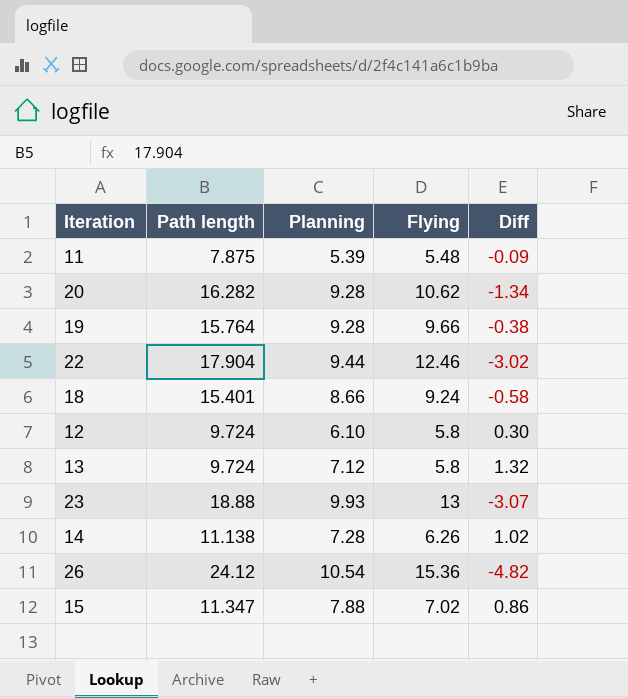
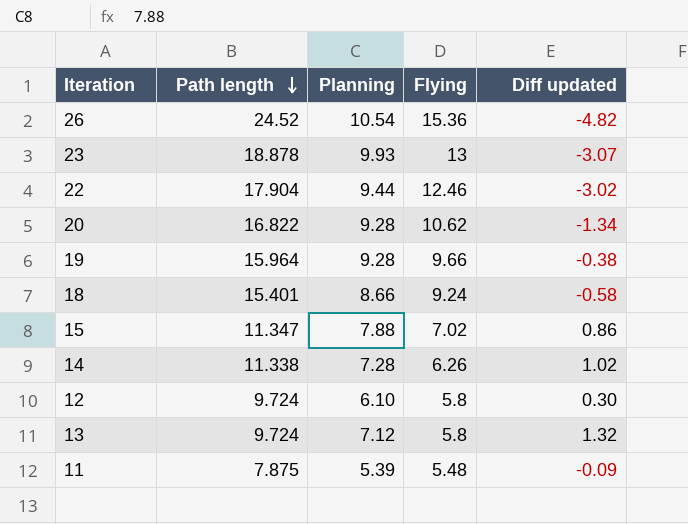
row order: none -> Path length descending
column name: Diff -> Diff updated
26 | Path length: 24.12 -> 24.52
23 | Path length: 18.88 -> 18.878
20 | Path length: 16.282 -> 16.822
19 | Path length: 15.764 -> 15.964
14 | Path length: 11.138 -> 11.338

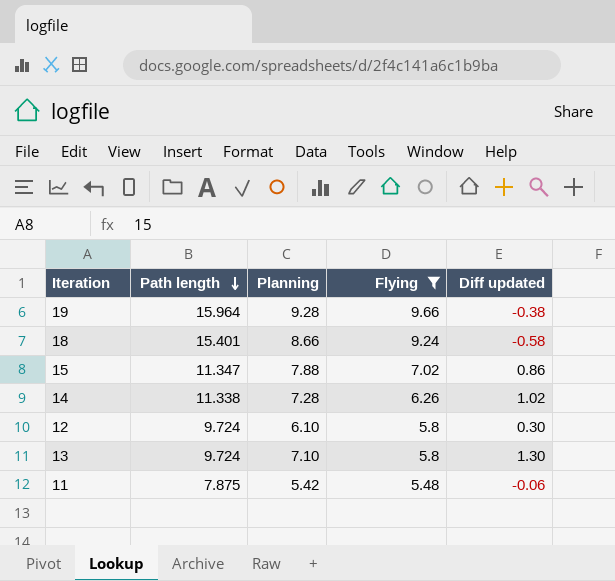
filter: none -> Flying <= 9.66
13 | Planning: 7.12 -> 7.10
13 | Diff updated: 1.32 -> 1.30
11 | Planning: 5.39 -> 5.42
11 | Diff updated: -0.09 -> -0.06

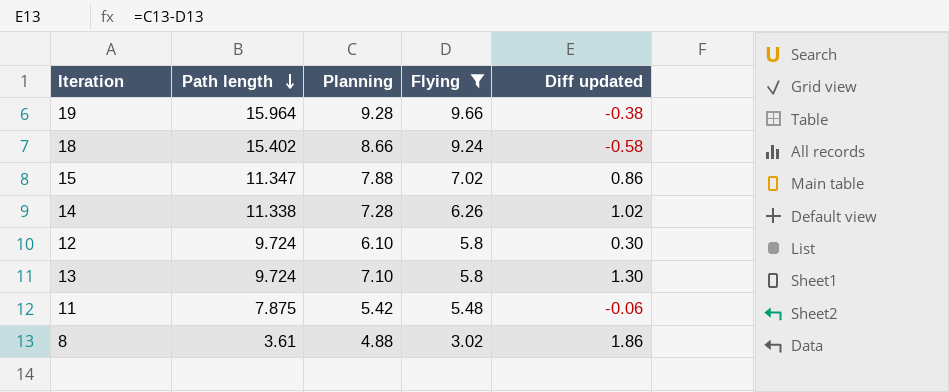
18 | Path length: 15.401 -> 15.402
row 8: none -> 3.61 | 4.88 | 3.02 | 1.86

